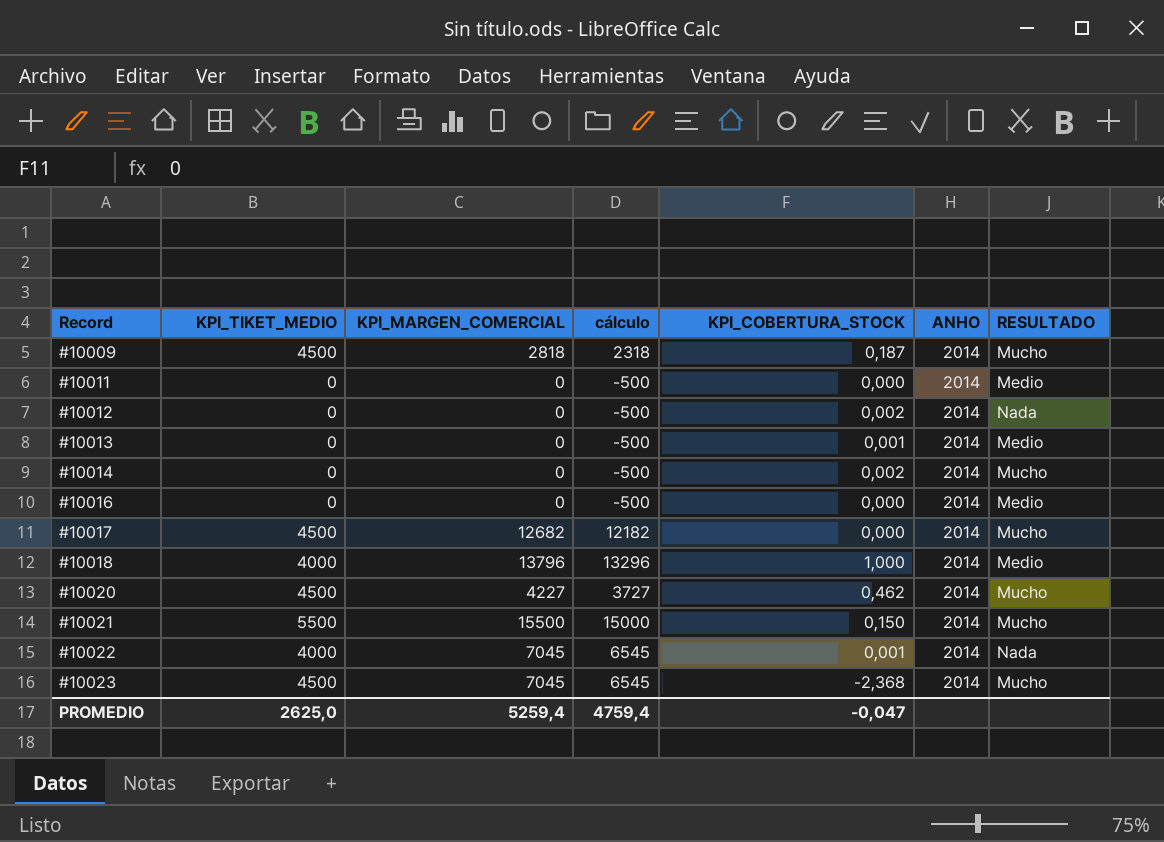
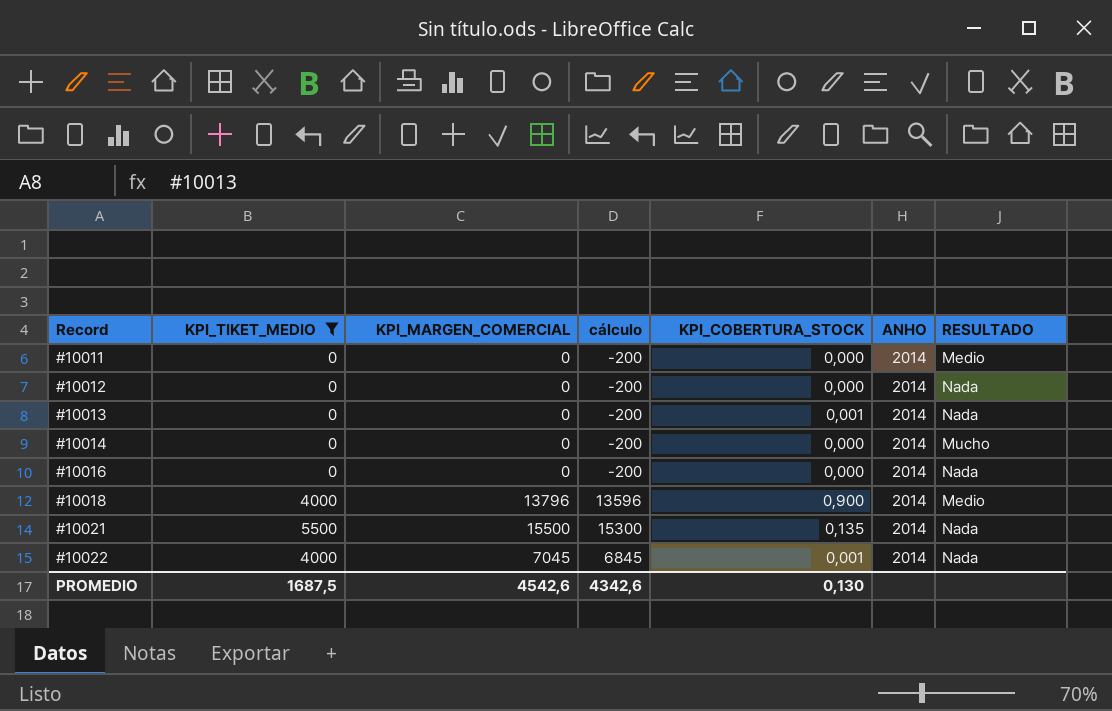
filter: none -> KPI_TIKET_MEDIO != 4500
column cálculo | formula: [KPI_MARGEN_COMERCIAL] - 500 -> [KPI_MARGEN_COMERCIAL] - 200
#10012 | KPI_COBERTURA_STOCK: 0,002 -> 0,000
#10013 | RESULTADO: Medio -> Nada
#10014 | KPI_COBERTURA_STOCK: 0,002 -> 0,000
#10016 | RESULTADO: Medio -> Nada
#10018 | KPI_COBERTURA_STOCK: 1,000 -> 0,900
#10021 | KPI_COBERTURA_STOCK: 0,150 -> 0,135
#10021 | RESULTADO: Mucho -> Nada
PROMEDIO | KPI_TIKET_MEDIO: 2625,0 -> 1687,5
PROMEDIO | KPI_MARGEN_COMERCIAL: 5259,4 -> 4542,6
PROMEDIO | cálculo: 4759,4 -> 4342,6
PROMEDIO | KPI_COBERTURA_STOCK: -0,047 -> 0,130

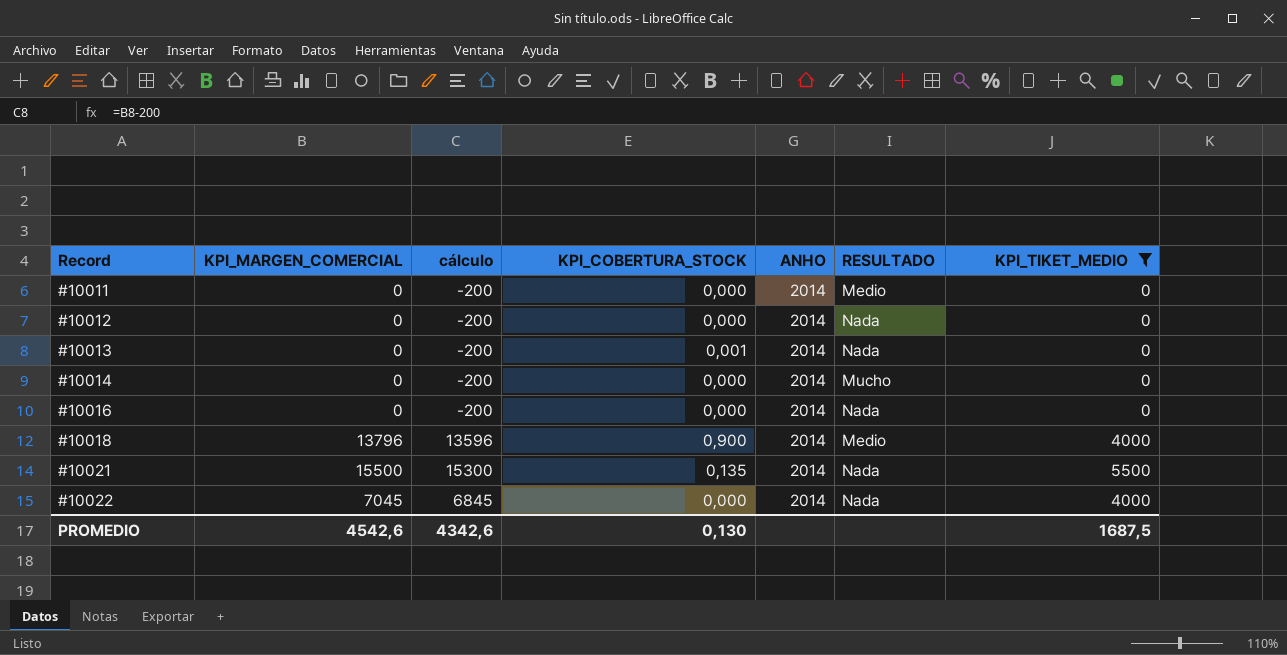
column KPI_TIKET_MEDIO | position: 2 -> 7
#10022 | KPI_COBERTURA_STOCK: 0,001 -> 0,000

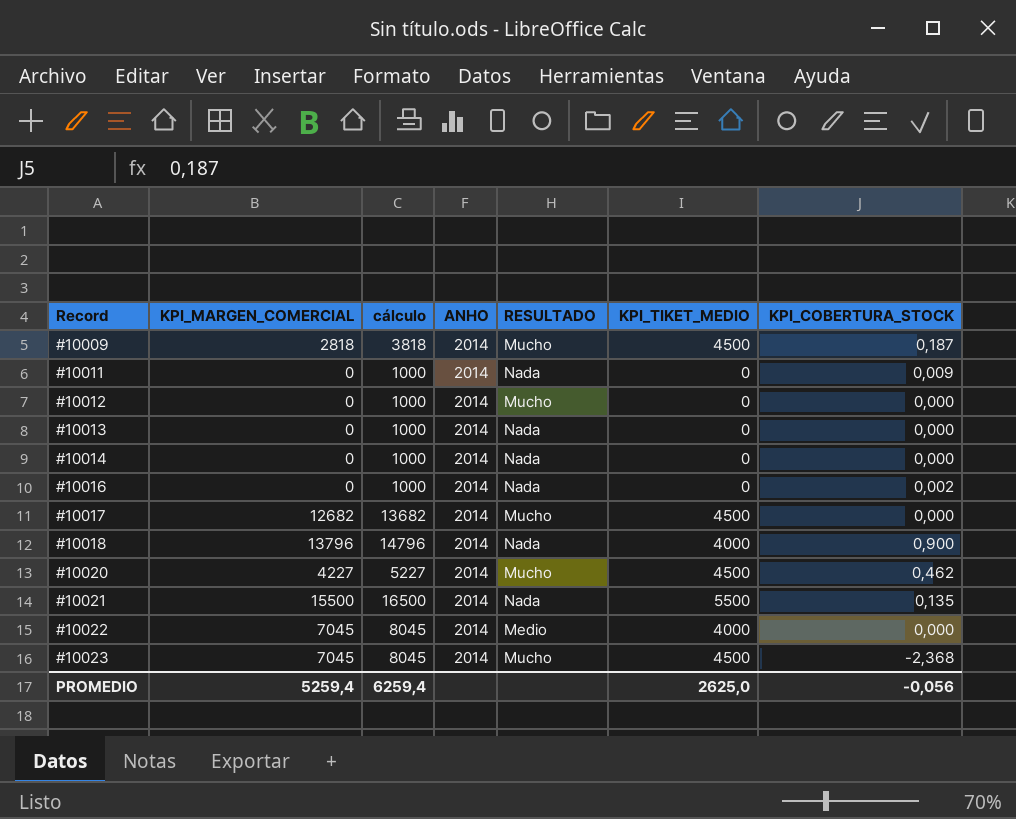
filter: KPI_TIKET_MEDIO != 4500 -> none
column cálculo | formula: [KPI_MARGEN_COMERCIAL] - 200 -> [KPI_MARGEN_COMERCIAL] + 1000
column KPI_COBERTURA_STOCK | position: 4 -> 7
#10011 | RESULTADO: Medio -> Nada
#10011 | KPI_COBERTURA_STOCK: 0,000 -> 0,009
#10012 | RESULTADO: Nada -> Mucho
#10013 | KPI_COBERTURA_STOCK: 0,001 -> 0,000
#10014 | RESULTADO: Mucho -> Nada
#10016 | KPI_COBERTURA_STOCK: 0,000 -> 0,002
#10018 | RESULTADO: Medio -> Nada
#10022 | RESULTADO: Nada -> Medio
PROMEDIO | KPI_MARGEN_COMERCIAL: 4542,6 -> 5259,4
PROMEDIO | cálculo: 4342,6 -> 6259,4
PROMEDIO | KPI_TIKET_MEDIO: 1687,5 -> 2625,0
PROMEDIO | KPI_COBERTURA_STOCK: 0,130 -> -0,056

